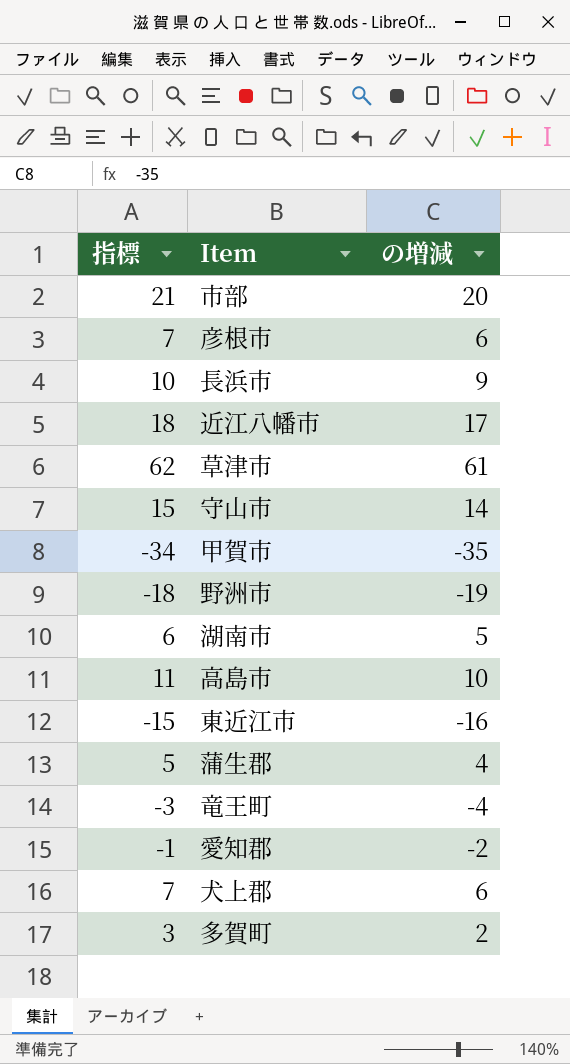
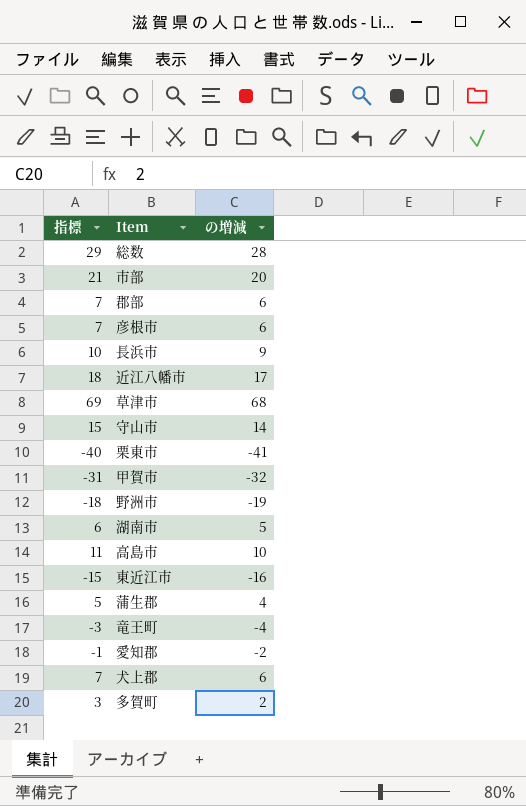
row 総数: none -> 29 | 28
row 郡部: none -> 7 | 6
草津市 | 指標: 62 -> 69
草津市 | の増減: 61 -> 68
row 栗東市: none -> -40 | -41
甲賀市 | 指標: -34 -> -31
甲賀市 | の増減: -35 -> -32

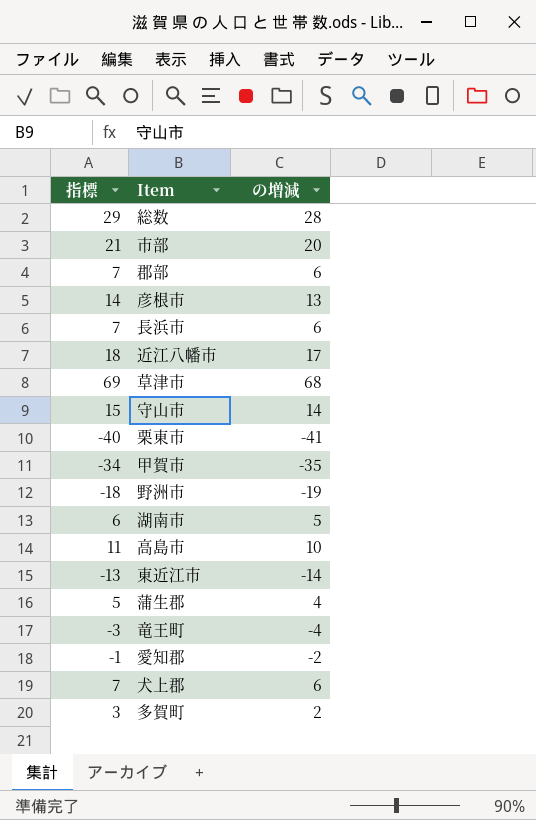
彦根市 | 指標: 7 -> 14
彦根市 | の増減: 6 -> 13
長浜市 | 指標: 10 -> 7
長浜市 | の増減: 9 -> 6
甲賀市 | 指標: -31 -> -34
甲賀市 | の増減: -32 -> -35
東近江市 | 指標: -15 -> -13
東近江市 | の増減: -16 -> -14

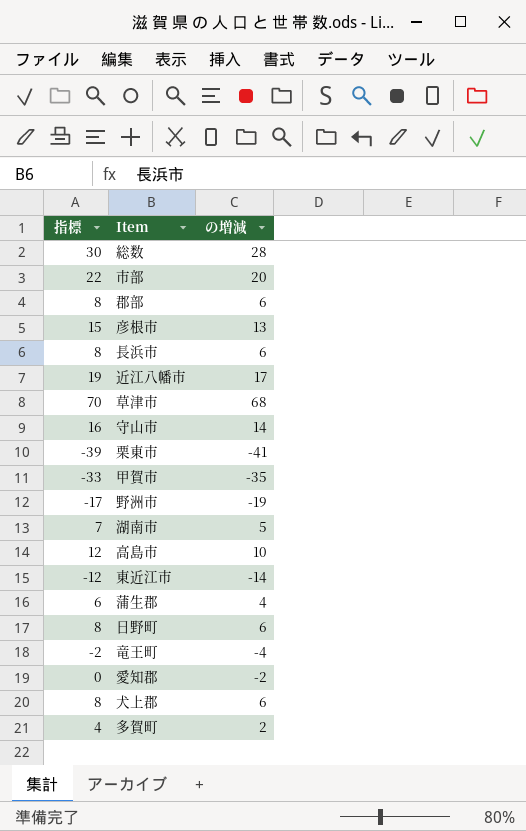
column 指標 | formula: [の増減] + 1 -> [の増減] + 2
row 日野町: none -> 8 | 6

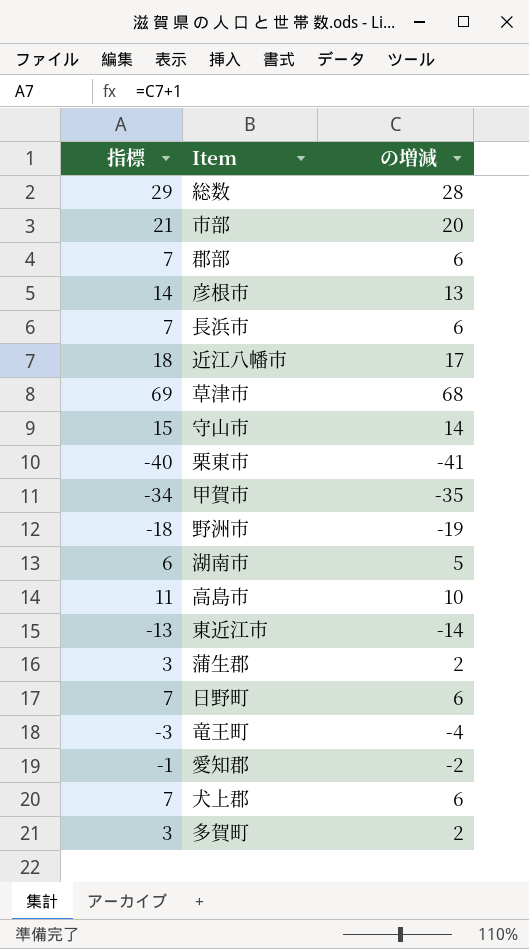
column 指標 | formula: [の増減] + 2 -> [の増減] + 1
蒲生郡 | の増減: 4 -> 2

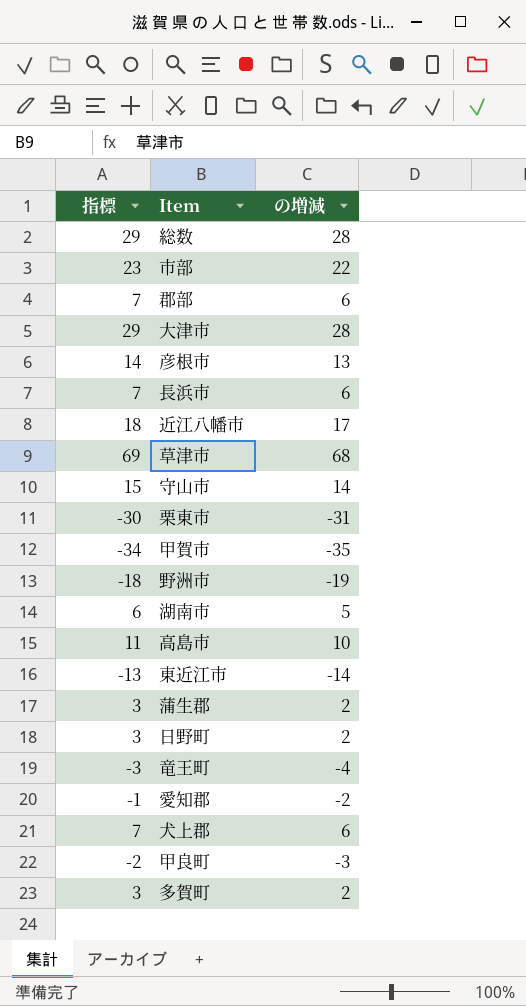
市部 | 指標: 21 -> 23
市部 | の増減: 20 -> 22
row 大津市: none -> 29 | 28
栗東市 | 指標: -40 -> -30
栗東市 | の増減: -41 -> -31
日野町 | 指標: 7 -> 3
日野町 | の増減: 6 -> 2
row 甲良町: none -> -2 | -3

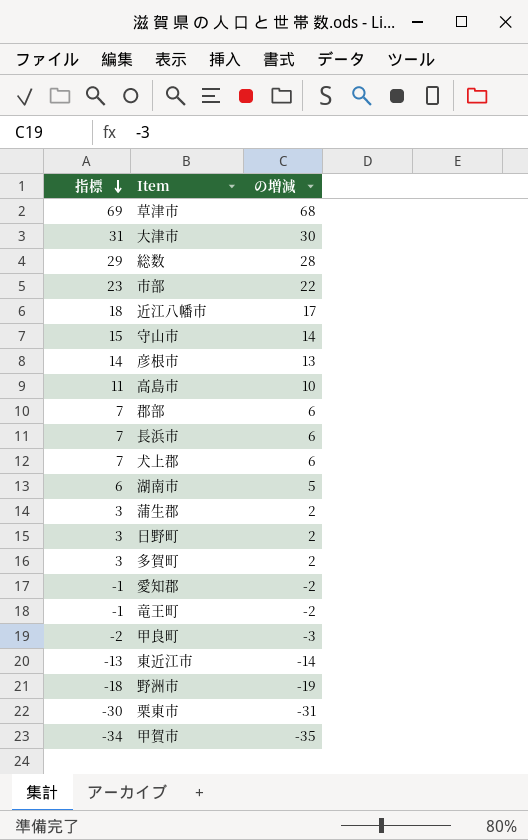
row order: none -> 指標 descending
大津市 | 指標: 29 -> 31
大津市 | の増減: 28 -> 30
竜王町 | 指標: -3 -> -1
竜王町 | の増減: -4 -> -2

